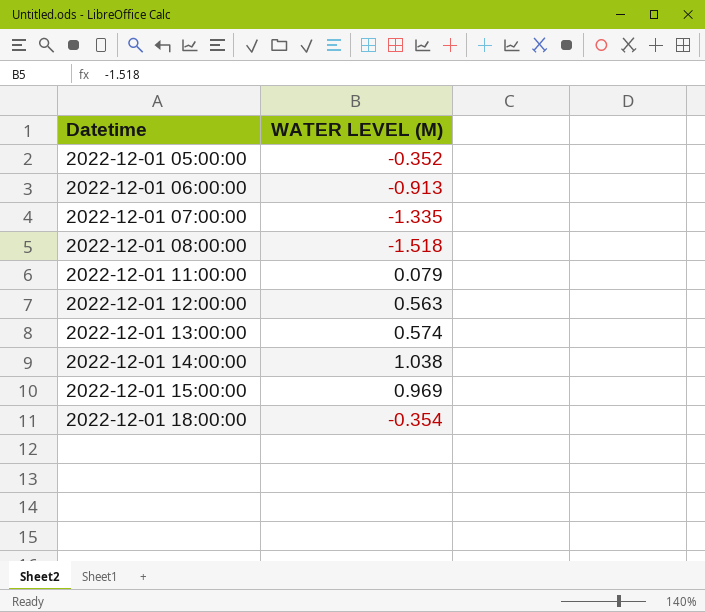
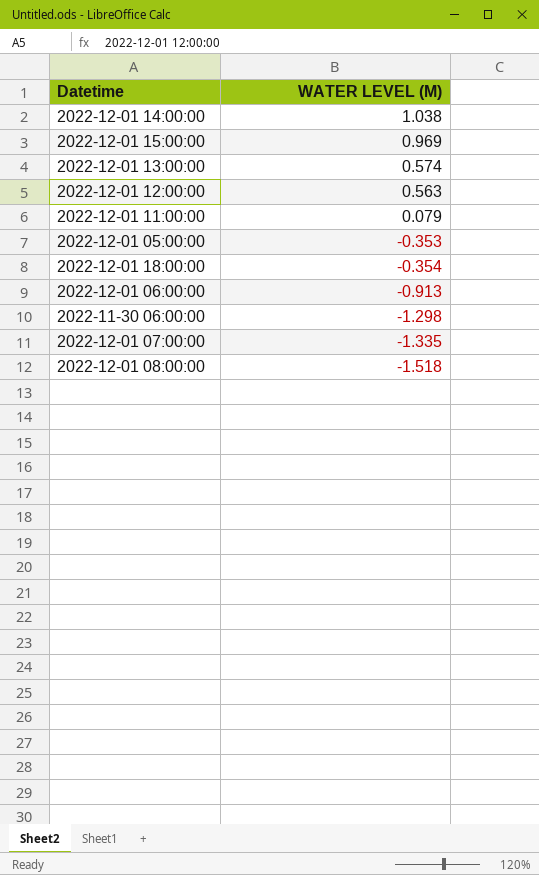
row order: Datetime ascending -> WATER LEVEL (M) descending
2022-12-01 05:00:00 | WATER LEVEL (M): -0.352 -> -0.353
row 2022-11-30 06:00:00: none -> -1.298

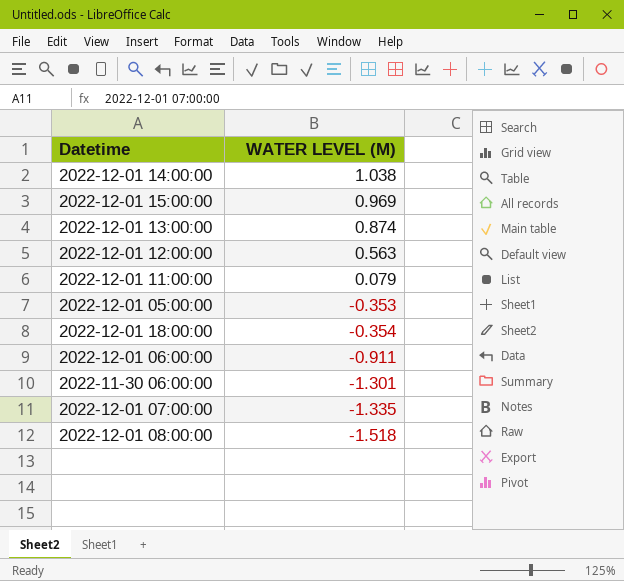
2022-12-01 13:00:00 | WATER LEVEL (M): 0.574 -> 0.874
2022-12-01 06:00:00 | WATER LEVEL (M): -0.913 -> -0.911
2022-11-30 06:00:00 | WATER LEVEL (M): -1.298 -> -1.301

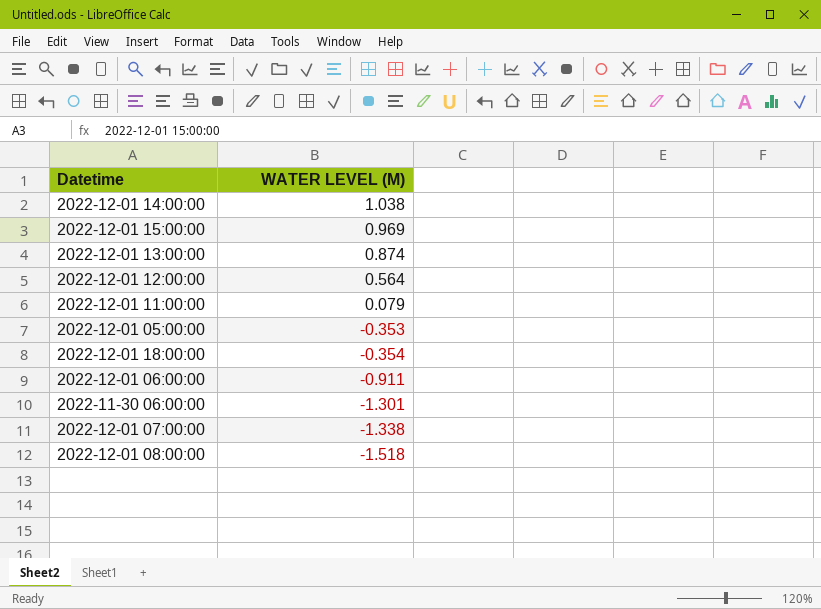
2022-12-01 12:00:00 | WATER LEVEL (M): 0.563 -> 0.564
2022-12-01 07:00:00 | WATER LEVEL (M): -1.335 -> -1.338

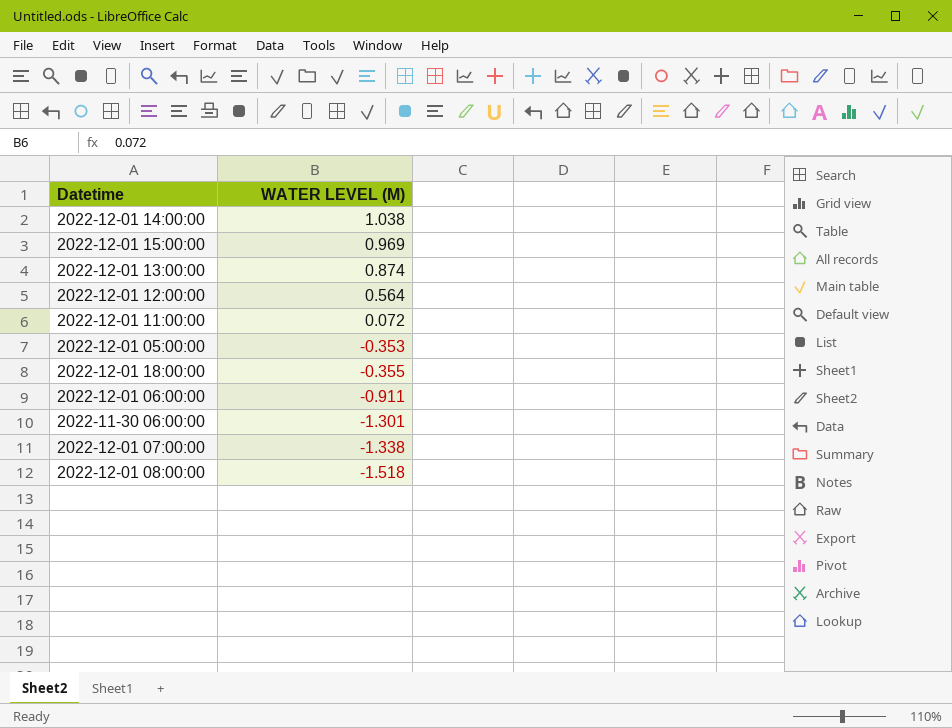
2022-12-01 11:00:00 | WATER LEVEL (M): 0.079 -> 0.072
2022-12-01 18:00:00 | WATER LEVEL (M): -0.354 -> -0.355

